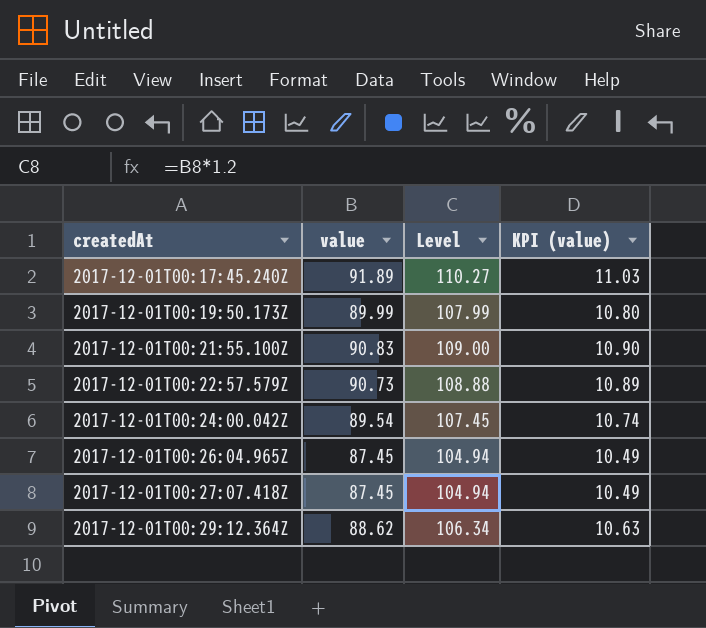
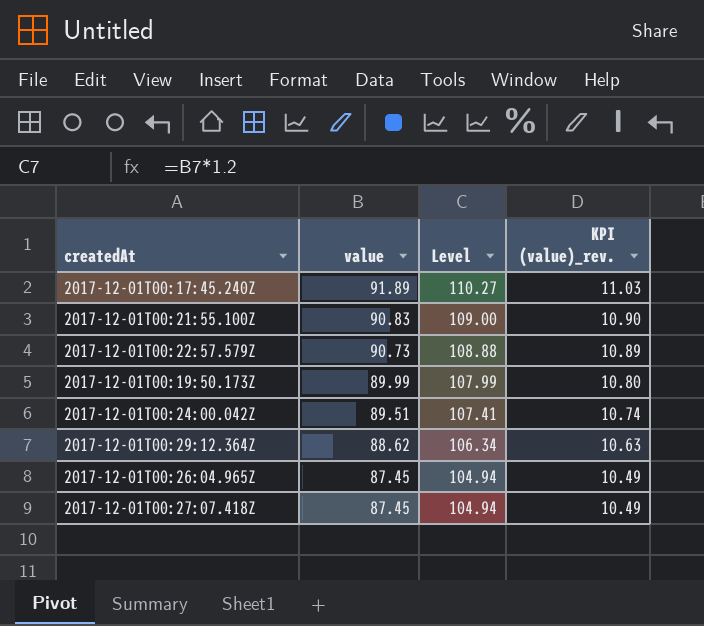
row order: createdAt ascending -> value descending
column name: KPI (value) -> KPI (value)_rev.
2017-12-01T00:24:00.042Z | value: 89.54 -> 89.51
2017-12-01T00:24:00.042Z | Level: 107.45 -> 107.41

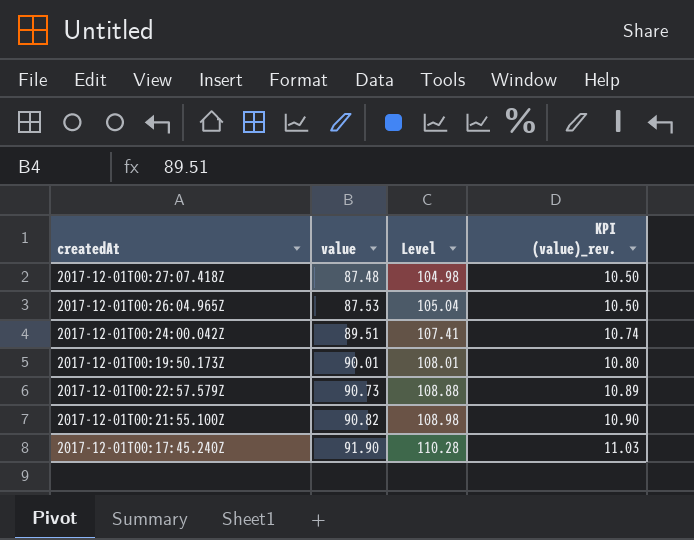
row order: value descending -> value ascending
row 2017-12-01T00:29:12.364Z: 88.62 | 106.34 | 10.63 -> none
2017-12-01T00:27:07.418Z | value: 87.45 -> 87.48
2017-12-01T00:27:07.418Z | Level: 104.94 -> 104.98
2017-12-01T00:27:07.418Z | KPI (value)_rev.: 10.49 -> 10.50
2017-12-01T00:26:04.965Z | value: 87.45 -> 87.53
2017-12-01T00:26:04.965Z | Level: 104.94 -> 105.04
2017-12-01T00:26:04.965Z | KPI (value)_rev.: 10.49 -> 10.50
2017-12-01T00:19:50.173Z | value: 89.99 -> 90.01
2017-12-01T00:19:50.173Z | Level: 107.99 -> 108.01
2017-12-01T00:21:55.100Z | value: 90.83 -> 90.82
2017-12-01T00:21:55.100Z | Level: 109.00 -> 108.98
2017-12-01T00:17:45.240Z | value: 91.89 -> 91.90
2017-12-01T00:17:45.240Z | Level: 110.27 -> 110.28

